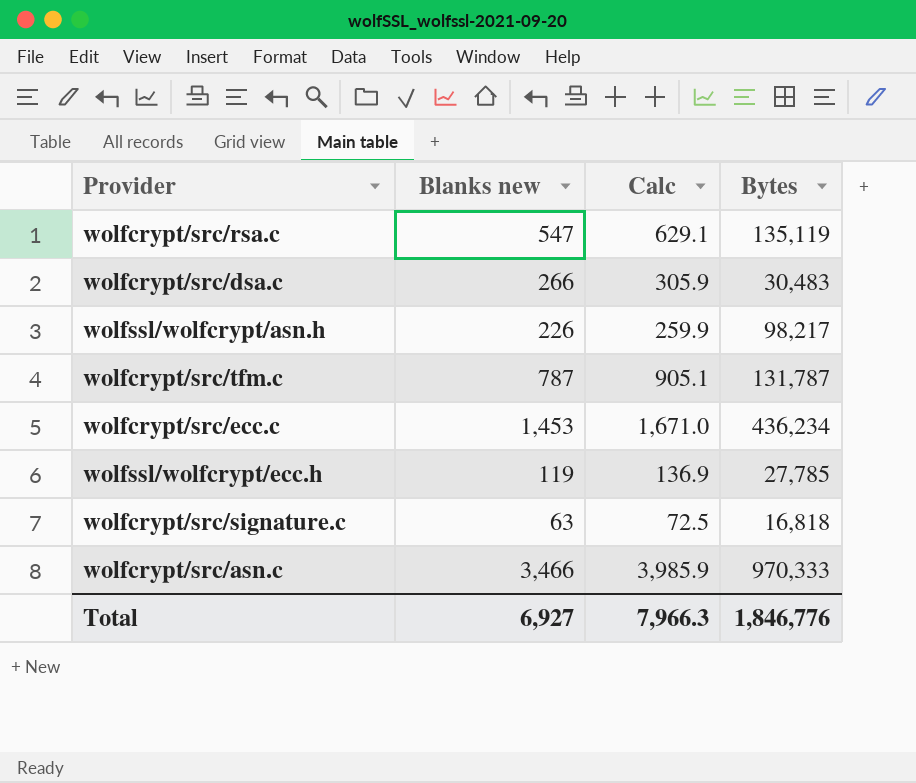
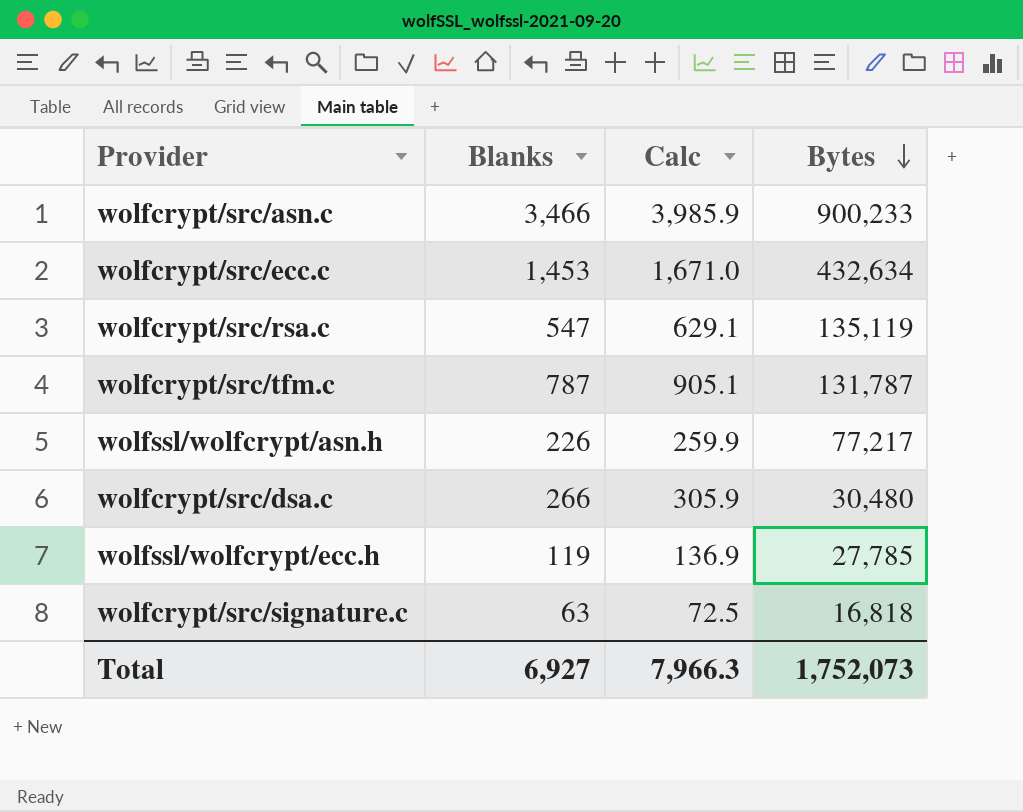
row order: none -> Bytes descending
column name: Blanks new -> Blanks
wolfcrypt/src/asn.c | Bytes: 970,333 -> 900,233
wolfcrypt/src/ecc.c | Bytes: 436,234 -> 432,634
wolfssl/wolfcrypt/asn.h | Bytes: 98,217 -> 77,217
wolfcrypt/src/dsa.c | Bytes: 30,483 -> 30,480
Total | Bytes: 1,846,776 -> 1,752,073

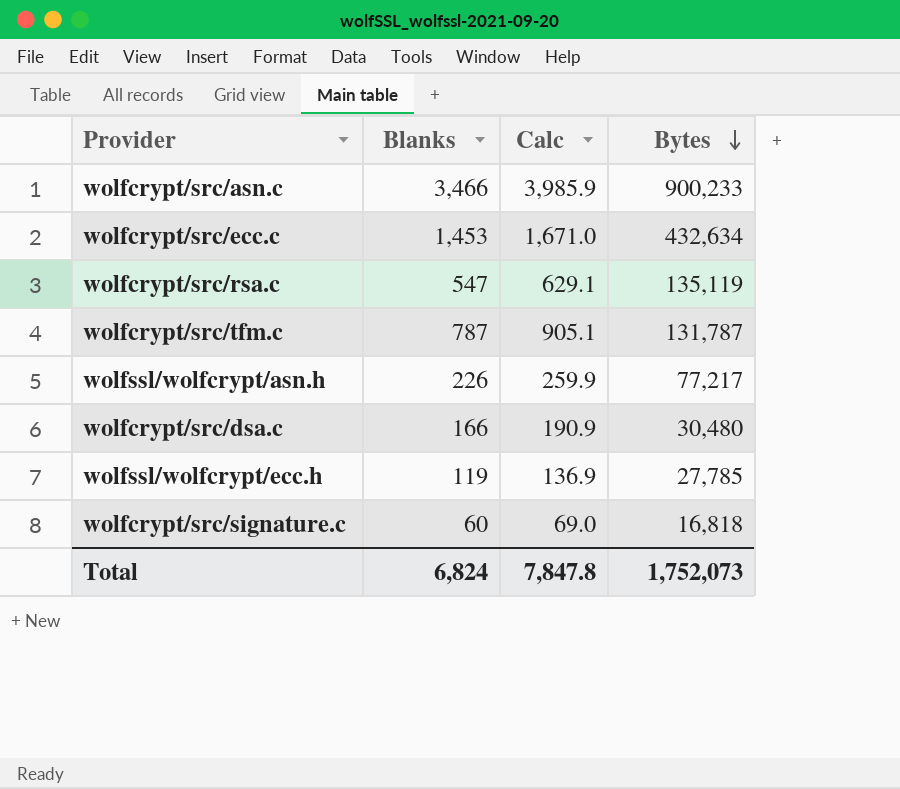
wolfcrypt/src/dsa.c | Blanks: 266 -> 166
wolfcrypt/src/dsa.c | Calc: 305.9 -> 190.9
wolfcrypt/src/signature.c | Blanks: 63 -> 60
wolfcrypt/src/signature.c | Calc: 72.5 -> 69.0
Total | Blanks: 6,927 -> 6,824
Total | Calc: 7,966.3 -> 7,847.8

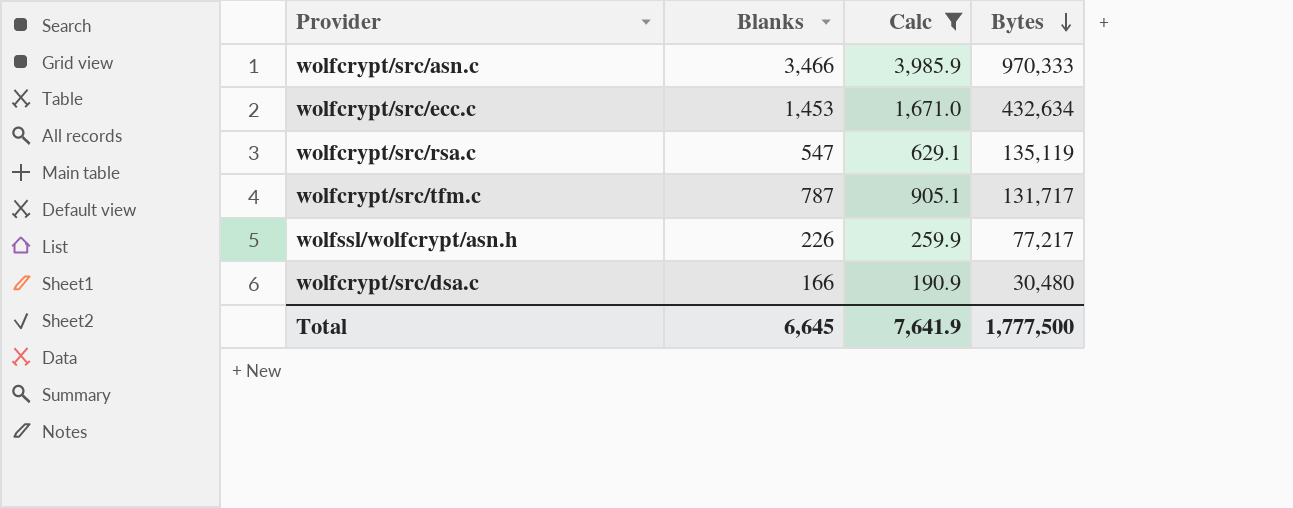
filter: none -> Calc >= 190.9
wolfcrypt/src/asn.c | Bytes: 900,233 -> 970,333
wolfcrypt/src/tfm.c | Bytes: 131,787 -> 131,717
Total | Blanks: 6,824 -> 6,645
Total | Calc: 7,847.8 -> 7,641.9
Total | Bytes: 1,752,073 -> 1,777,500

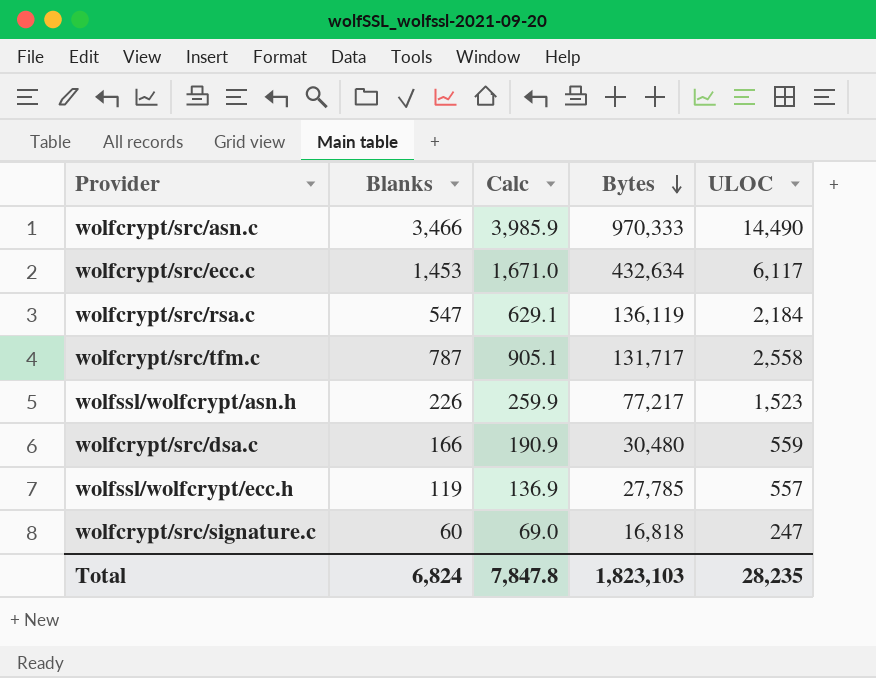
filter: Calc >= 190.9 -> none
column ULOC | position: none -> 5
wolfcrypt/src/rsa.c | Bytes: 135,119 -> 136,119
Total | Blanks: 6,645 -> 6,824
Total | Calc: 7,641.9 -> 7,847.8
Total | Bytes: 1,777,500 -> 1,823,103

